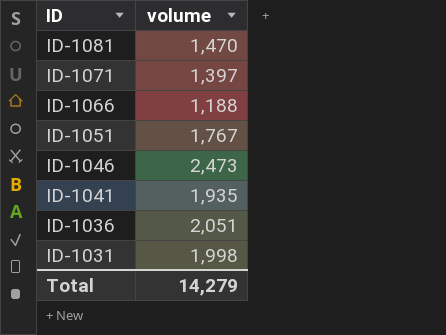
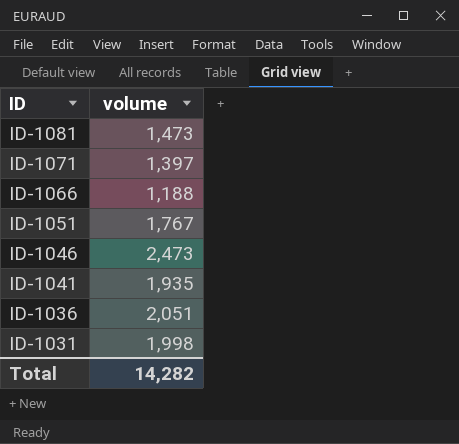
ID-1081 | volume: 1,470 -> 1,473
Total | volume: 14,279 -> 14,282

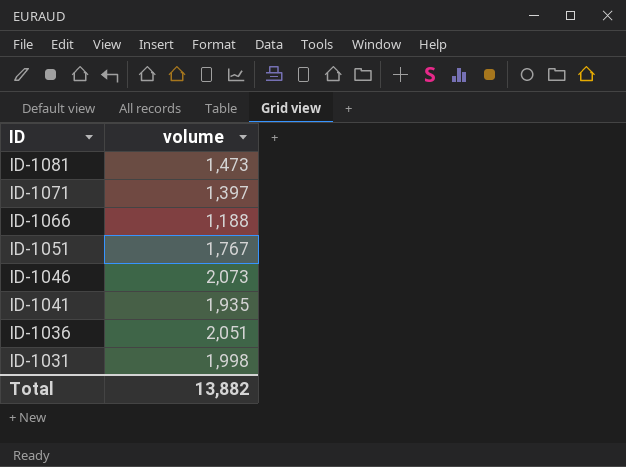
ID-1046 | volume: 2,473 -> 2,073
Total | volume: 14,282 -> 13,882

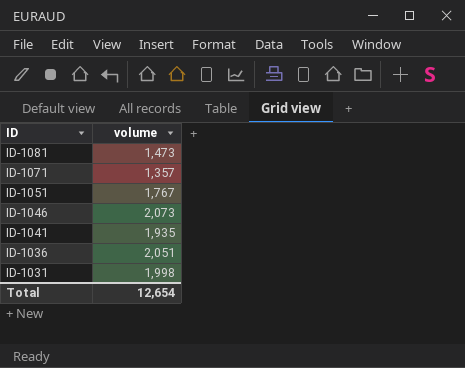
row ID-1066: 1,188 -> none
ID-1071 | volume: 1,397 -> 1,357
Total | volume: 13,882 -> 12,654

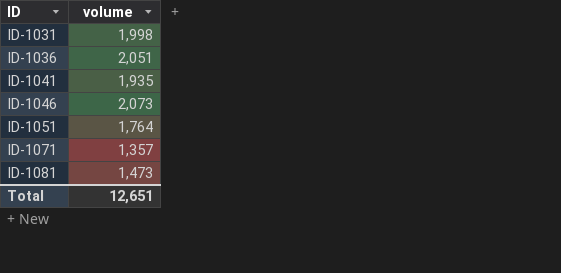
row order: ID descending -> ID ascending
ID-1051 | volume: 1,767 -> 1,764
Total | volume: 12,654 -> 12,651

